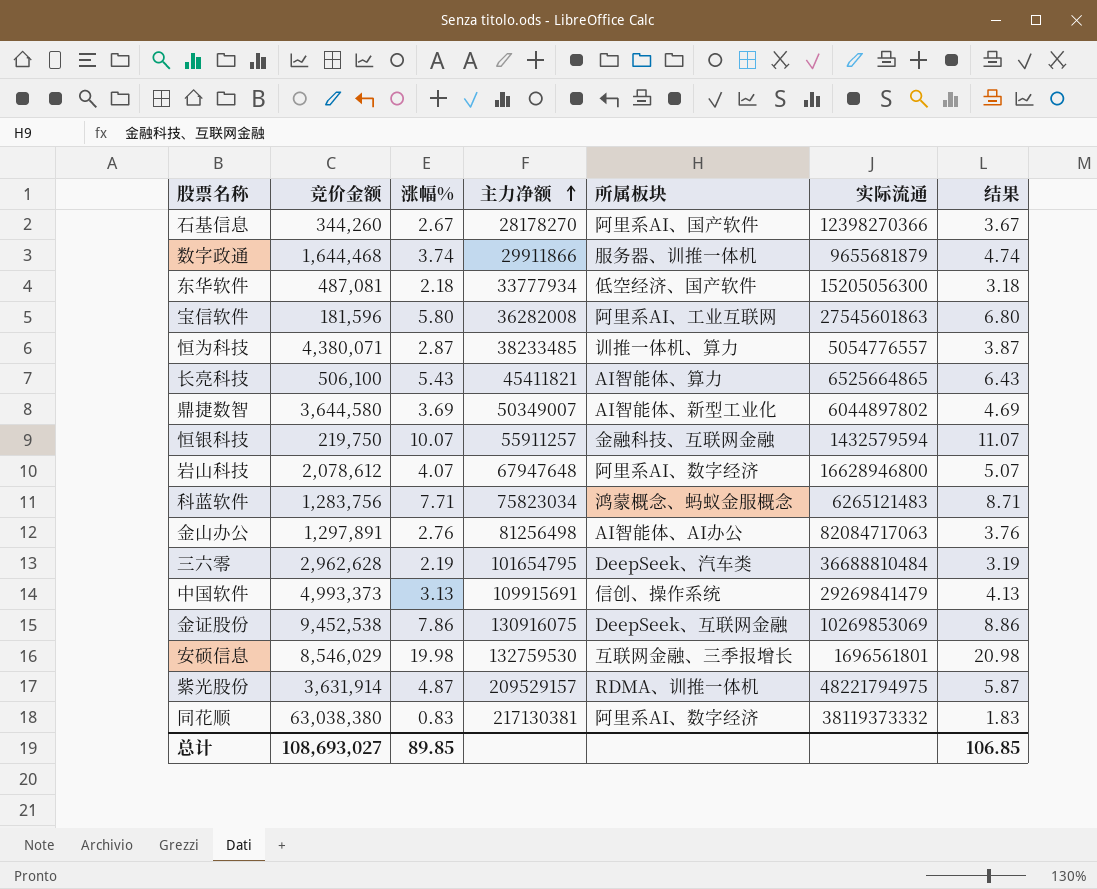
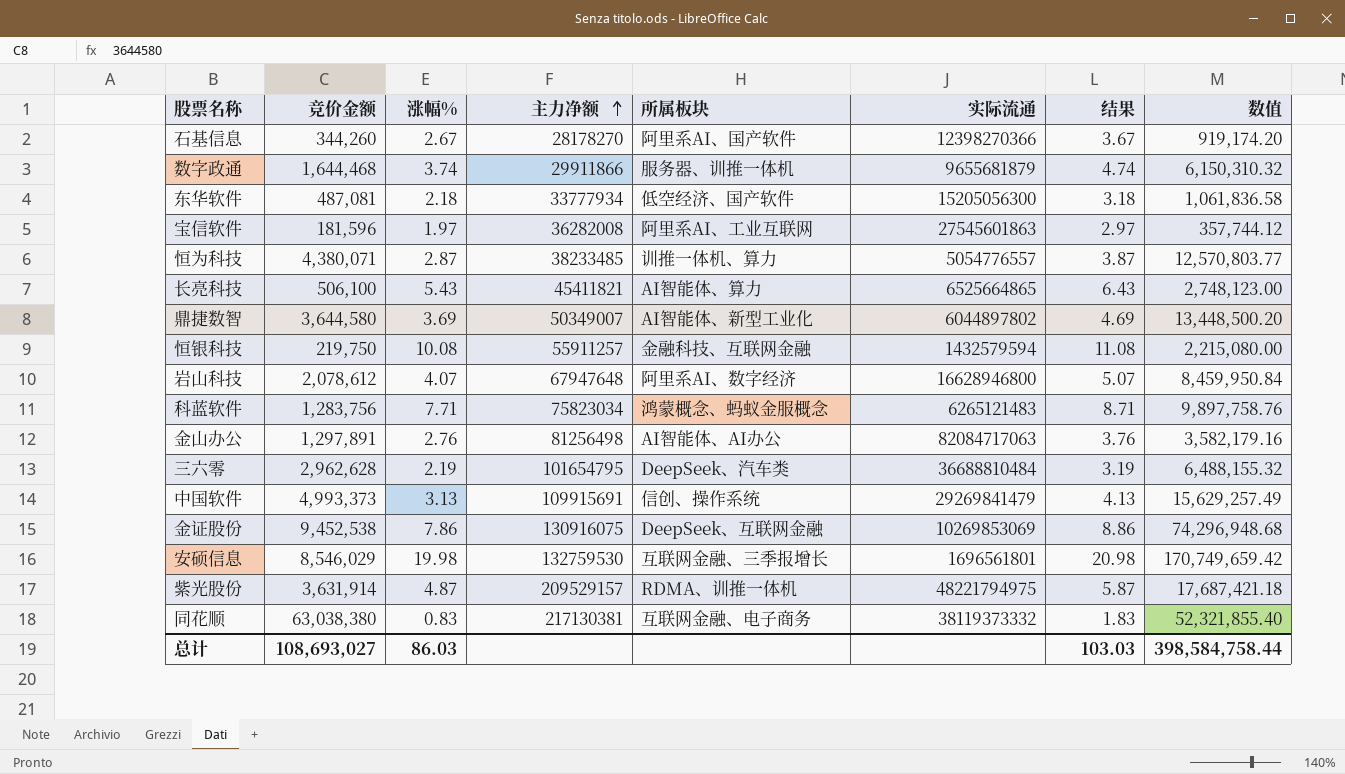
column 数值 | formula: none -> [竞价金额] * [涨幅%]
宝信软件 | 涨幅%: 5.80 -> 1.97
宝信软件 | 结果: 6.80 -> 2.97
恒银科技 | 涨幅%: 10.07 -> 10.08
恒银科技 | 结果: 11.07 -> 11.08
同花顺 | 所属板块: 阿里系AI、数字经济 -> 互联网金融、电子商务
总计 | 涨幅%: 89.85 -> 86.03
总计 | 结果: 106.85 -> 103.03

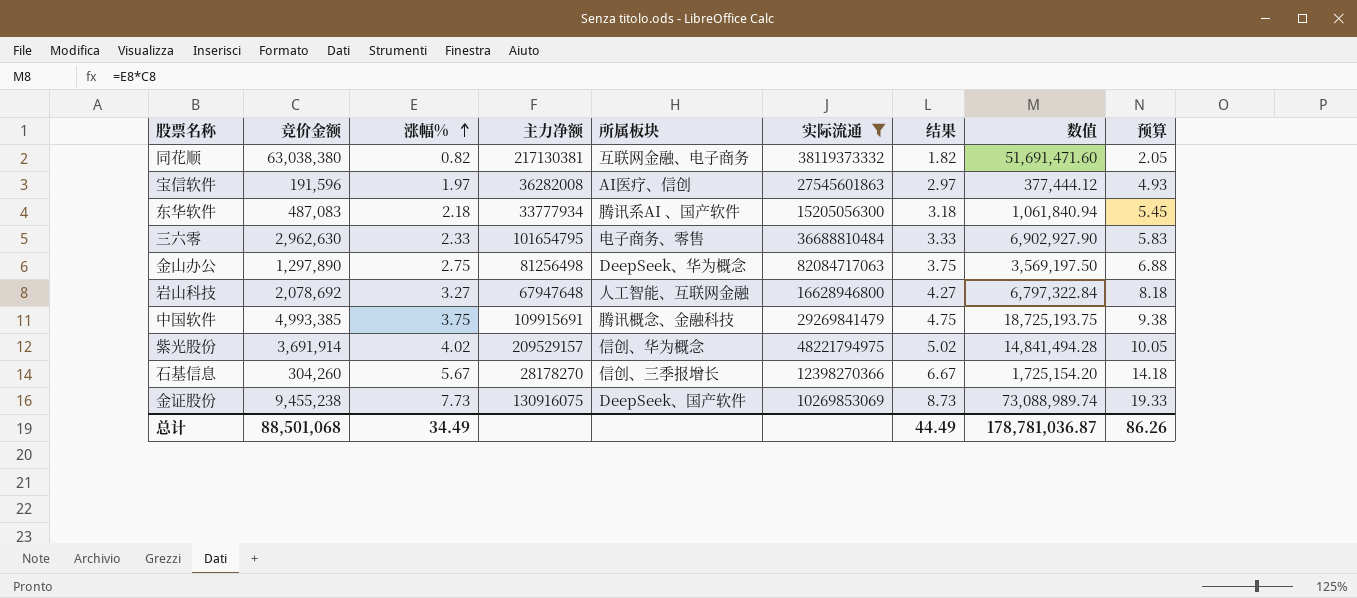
filter: none -> 实际流通 >= 10269853069
row order: 主力净额 ascending -> 涨幅% ascending
column 预算 | formula: none -> [涨幅%] * 2.5
同花顺 | 涨幅%: 0.83 -> 0.82
同花顺 | 结果: 1.83 -> 1.82
同花顺 | 数值: 52,321,855.40 -> 51,691,471.60
宝信软件 | 竞价金额: 181,596 -> 191,596
宝信软件 | 所属板块: 阿里系AI、工业互联网 -> AI医疗、信创
宝信软件 | 数值: 357,744.12 -> 377,444.12
东华软件 | 竞价金额: 487,081 -> 487,083
东华软件 | 所属板块: 低空经济、国产软件 -> 腾讯系AI 、国产软件
东华软件 | 数值: 1,061,836.58 -> 1,061,840.94
三六零 | 竞价金额: 2,962,628 -> 2,962,630
三六零 | 涨幅%: 2.19 -> 2.33
三六零 | 所属板块: DeepSeek、汽车类 -> 电子商务、零售
三六零 | 结果: 3.19 -> 3.33
三六零 | 数值: 6,488,155.32 -> 6,902,927.90
金山办公 | 竞价金额: 1,297,891 -> 1,297,890
金山办公 | 涨幅%: 2.76 -> 2.75
金山办公 | 所属板块: AI智能体、AI办公 -> DeepSeek、华为概念
金山办公 | 结果: 3.76 -> 3.75
金山办公 | 数值: 3,582,179.16 -> 3,569,197.50
岩山科技 | 竞价金额: 2,078,612 -> 2,078,692
岩山科技 | 涨幅%: 4.07 -> 3.27
岩山科技 | 所属板块: 阿里系AI、数字经济 -> 人工智能、互联网金融
岩山科技 | 结果: 5.07 -> 4.27
岩山科技 | 数值: 8,459,950.84 -> 6,797,322.84
中国软件 | 竞价金额: 4,993,373 -> 4,993,385
中国软件 | 涨幅%: 3.13 -> 3.75
中国软件 | 所属板块: 信创、操作系统 -> 腾讯概念、金融科技
中国软件 | 结果: 4.13 -> 4.75
中国软件 | 数值: 15,629,257.49 -> 18,725,193.75
紫光股份 | 竞价金额: 3,631,914 -> 3,691,914
紫光股份 | 涨幅%: 4.87 -> 4.02
紫光股份 | 所属板块: RDMA、训推一体机 -> 信创、华为概念
紫光股份 | 结果: 5.87 -> 5.02
紫光股份 | 数值: 17,687,421.18 -> 14,841,494.28
石基信息 | 竞价金额: 344,260 -> 304,260
石基信息 | 涨幅%: 2.67 -> 5.67
石基信息 | 所属板块: 阿里系AI、国产软件 -> 信创、三季报增长
石基信息 | 结果: 3.67 -> 6.67
石基信息 | 数值: 919,174.20 -> 1,725,154.20
金证股份 | 竞价金额: 9,452,538 -> 9,455,238
金证股份 | 涨幅%: 7.86 -> 7.73
金证股份 | 所属板块: DeepSeek、互联网金融 -> DeepSeek、国产软件
金证股份 | 结果: 8.86 -> 8.73
金证股份 | 数值: 74,296,948.68 -> 73,088,989.74
总计 | 竞价金额: 108,693,027 -> 88,501,068
总计 | 涨幅%: 86.03 -> 34.49
总计 | 结果: 103.03 -> 44.49
总计 | 数值: 398,584,758.44 -> 178,781,036.87

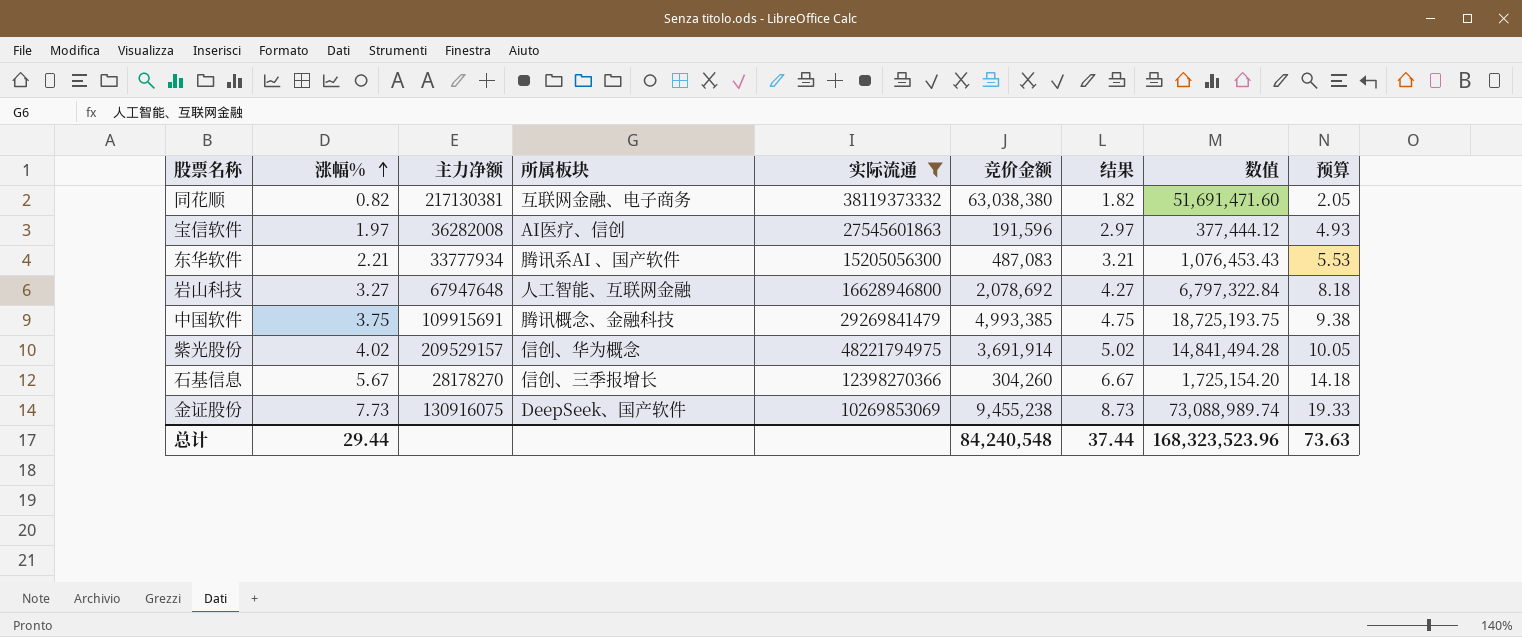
column 竞价金额 | position: 2 -> 6
row 三六零: 2,962,630 | 2.33 | 101654795 | 电子商务、零售 | 36688810484 | 3.33 | 6,902,927.90 | 5.83 -> none
row 金山办公: 1,297,890 | 2.75 | 81256498 | DeepSeek、华为概念 | 82084717063 | 3.75 | 3,569,197.50 | 6.88 -> none
东华软件 | 涨幅%: 2.18 -> 2.21
东华软件 | 结果: 3.18 -> 3.21
东华软件 | 数值: 1,061,840.94 -> 1,076,453.43
东华软件 | 预算: 5.45 -> 5.53
总计 | 涨幅%: 34.49 -> 29.44
总计 | 竞价金额: 88,501,068 -> 84,240,548
总计 | 结果: 44.49 -> 37.44
总计 | 数值: 178,781,036.87 -> 168,323,523.96
总计 | 预算: 86.26 -> 73.63

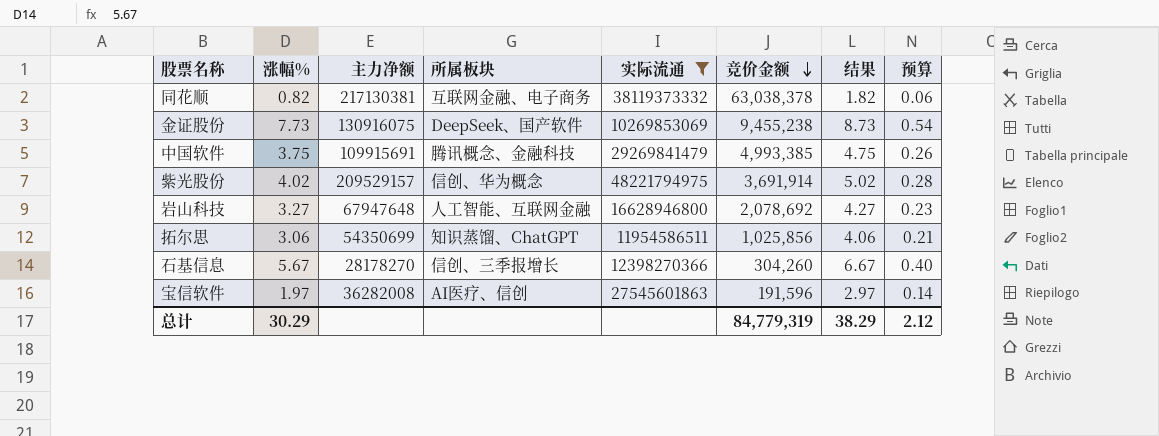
row order: 涨幅% ascending -> 竞价金额 descending
column 数值 | formula: [涨幅%] * [竞价金额] -> none
column 预算 | formula: [涨幅%] * 2.5 -> [涨幅%] * 0.07
row 东华软件: 2.21 | 33777934 | 腾讯系AI 、国产软件 | 15205056300 | 487,083 | 3.21 | 1,076,453.43 | 5.53 -> none
同花顺 | 竞价金额: 63,038,380 -> 63,038,378
row 拓尔思: none -> 3.06 | 54350699 | 知识蒸馏、ChatGPT | 11954586511 | 1,025,856 | 4.06 | 0.21
总计 | 涨幅%: 29.44 -> 30.29
总计 | 竞价金额: 84,240,548 -> 84,779,319
总计 | 结果: 37.44 -> 38.29
总计 | 预算: 73.63 -> 2.12

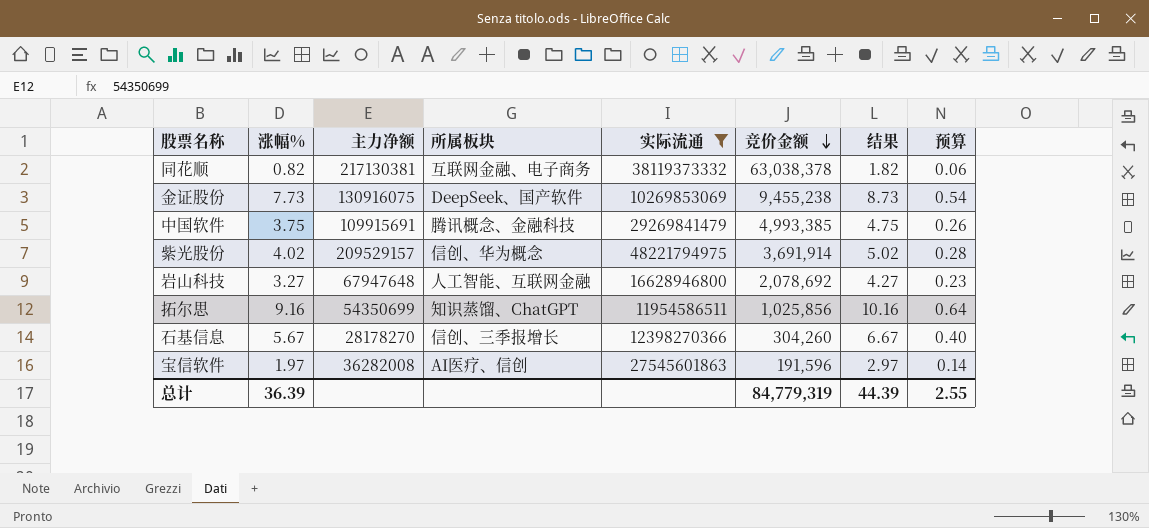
拓尔思 | 涨幅%: 3.06 -> 9.16
拓尔思 | 结果: 4.06 -> 10.16
拓尔思 | 预算: 0.21 -> 0.64
总计 | 涨幅%: 30.29 -> 36.39
总计 | 结果: 38.29 -> 44.39
总计 | 预算: 2.12 -> 2.55

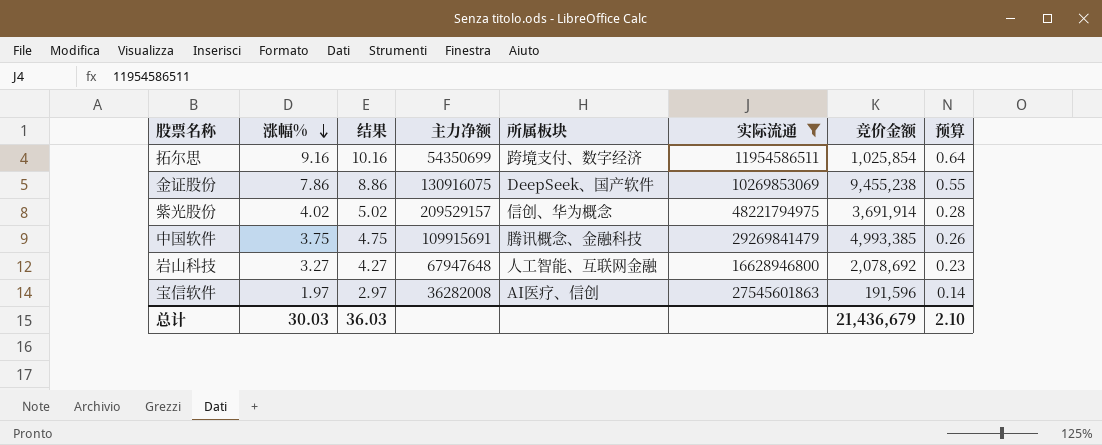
row order: 竞价金额 descending -> 涨幅% descending
column 结果 | position: 7 -> 3
row 同花顺: 0.82 | 217130381 | 互联网金融、电子商务 | 38119373332 | 63,038,378 | 1.82 | 0.06 -> none
row 石基信息: 5.67 | 28178270 | 信创、三季报增长 | 12398270366 | 304,260 | 6.67 | 0.40 -> none
拓尔思 | 所属板块: 知识蒸馏、ChatGPT -> 跨境支付、数字经济
拓尔思 | 竞价金额: 1,025,856 -> 1,025,854
金证股份 | 涨幅%: 7.73 -> 7.86
金证股份 | 结果: 8.73 -> 8.86
金证股份 | 预算: 0.54 -> 0.55
总计 | 涨幅%: 36.39 -> 30.03
总计 | 结果: 44.39 -> 36.03
总计 | 竞价金额: 84,779,319 -> 21,436,679
总计 | 预算: 2.55 -> 2.10

